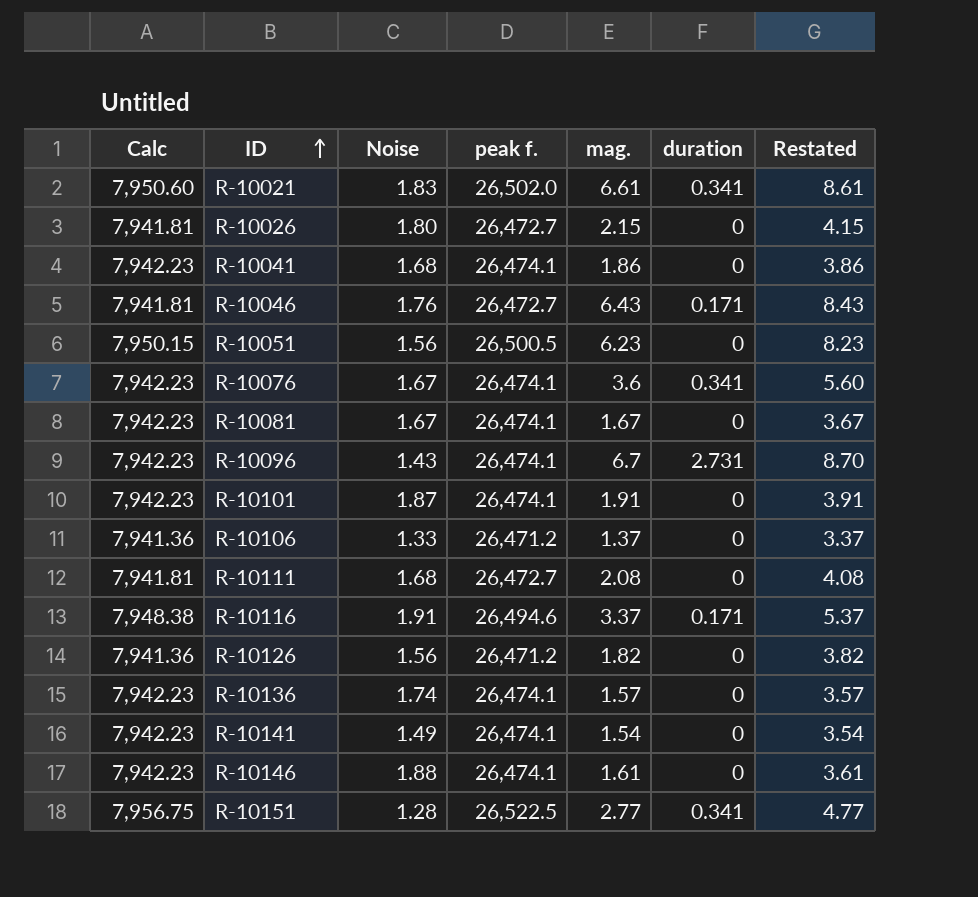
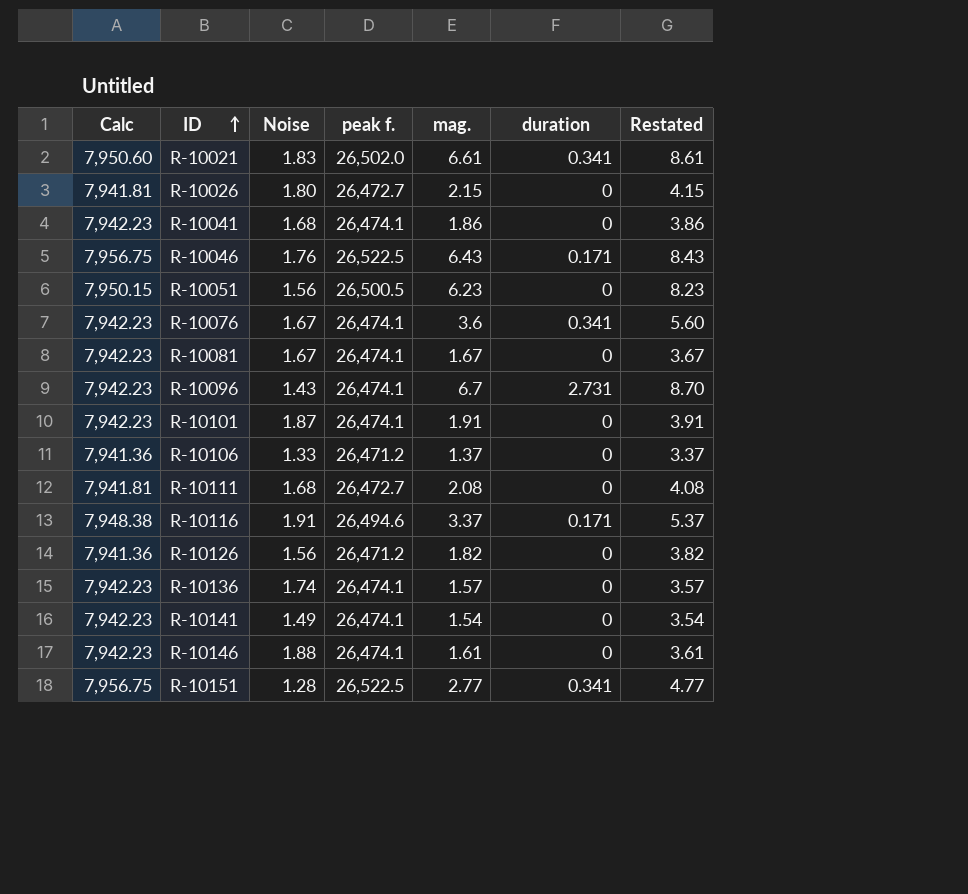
R-10046 | Calc: 7,941.81 -> 7,956.75
R-10046 | peak f.: 26,472.7 -> 26,522.5

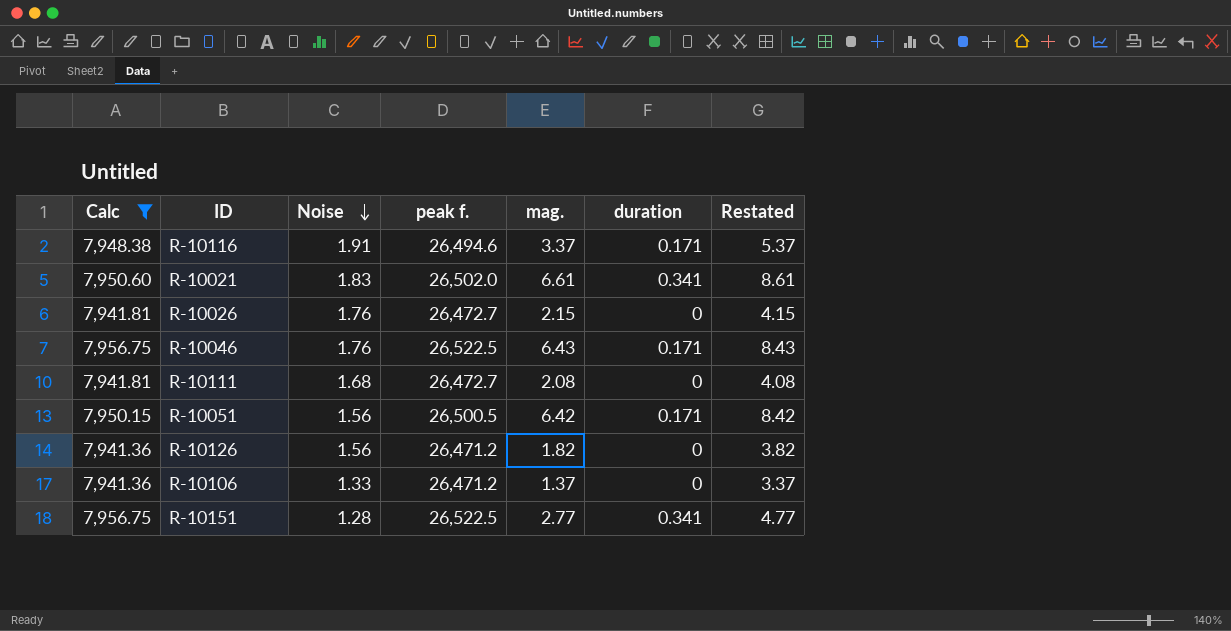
filter: none -> Calc != 7,942.23
row order: ID ascending -> Noise descending
R-10026 | Noise: 1.80 -> 1.76
R-10051 | mag.: 6.23 -> 6.42
R-10051 | duration: 0 -> 0.171
R-10051 | Restated: 8.23 -> 8.42

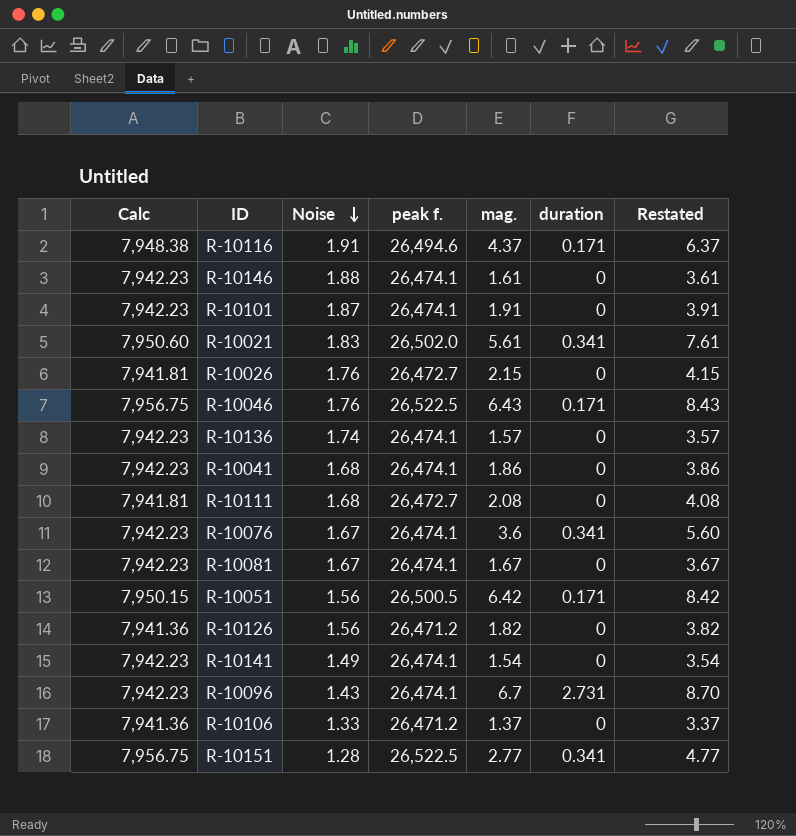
filter: Calc != 7,942.23 -> none
R-10116 | mag.: 3.37 -> 4.37
R-10116 | Restated: 5.37 -> 6.37
R-10021 | mag.: 6.61 -> 5.61
R-10021 | Restated: 8.61 -> 7.61

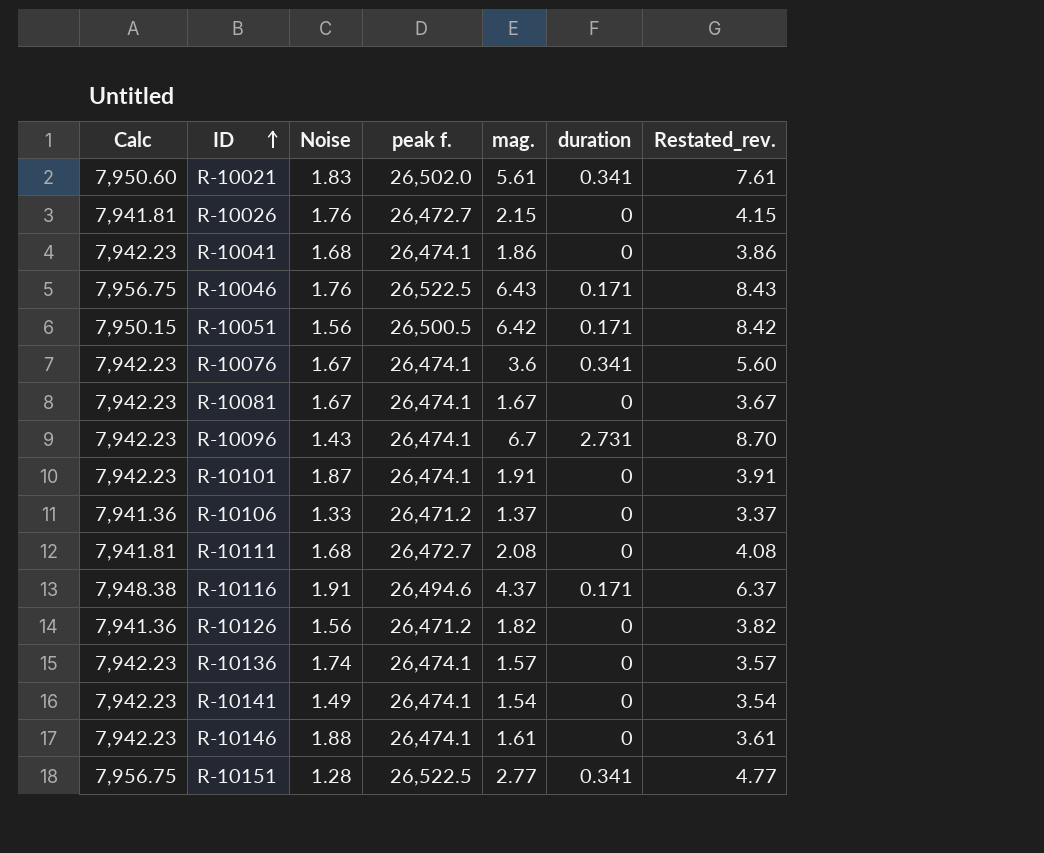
row order: Noise descending -> ID ascending
column name: Restated -> Restated_rev.

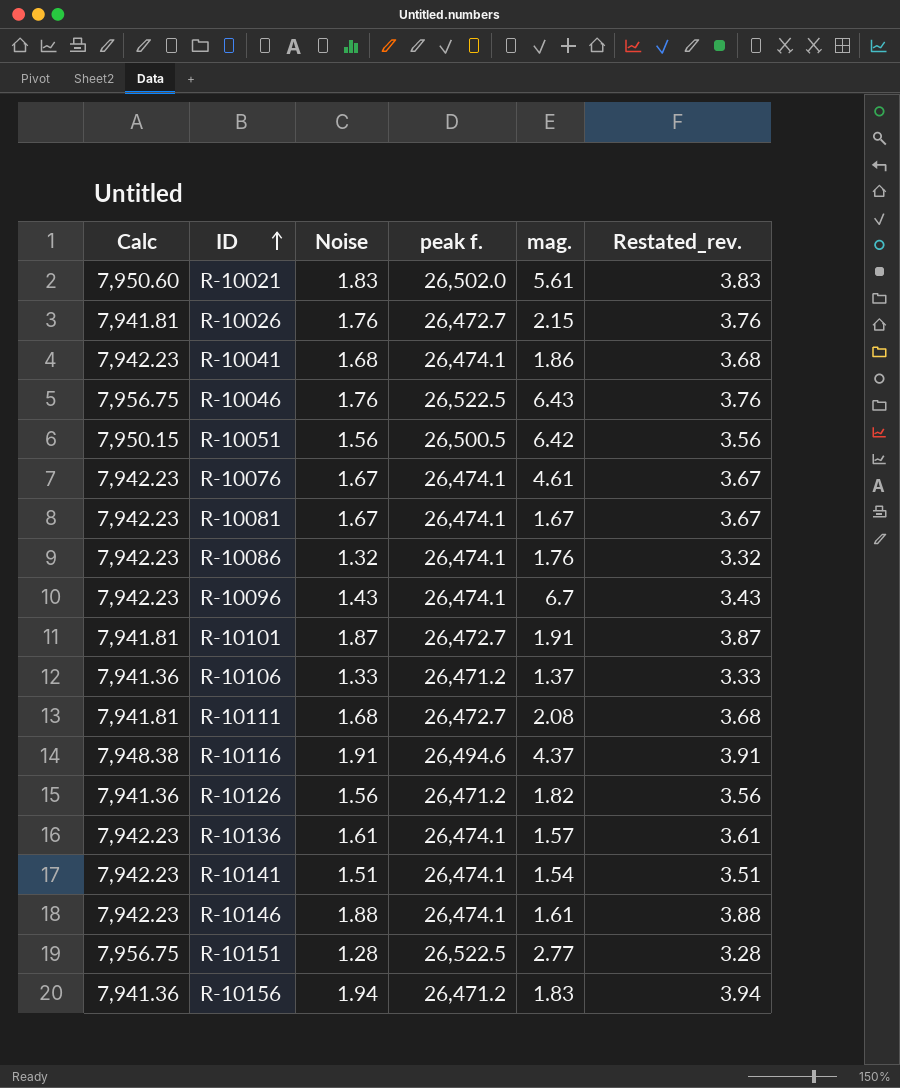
column duration | position: 6 -> none
column Restated_rev. | formula: [mag.] + 2 -> [Noise] + 2
R-10076 | mag.: 3.6 -> 4.61
row R-10086: none -> 7,942.23 | 1.32 | 26,474.1 | 1.76 | 3.32
R-10101 | Calc: 7,942.23 -> 7,941.81
R-10101 | peak f.: 26,474.1 -> 26,472.7
R-10136 | Noise: 1.74 -> 1.61
R-10141 | Noise: 1.49 -> 1.51
row R-10156: none -> 7,941.36 | 1.94 | 26,471.2 | 1.83 | 3.94

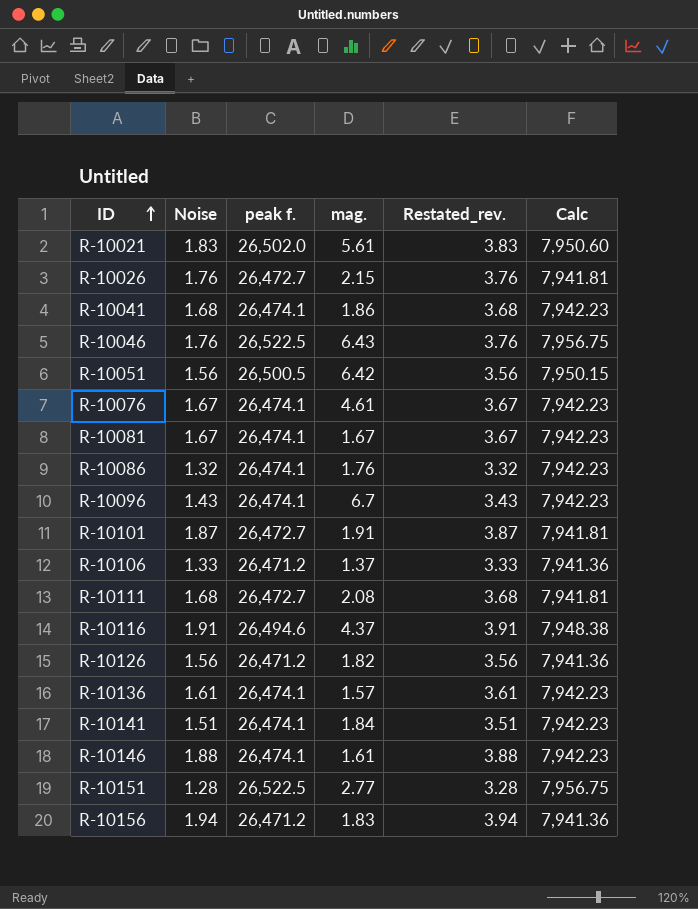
column Calc | position: 1 -> 6
R-10141 | mag.: 1.54 -> 1.84

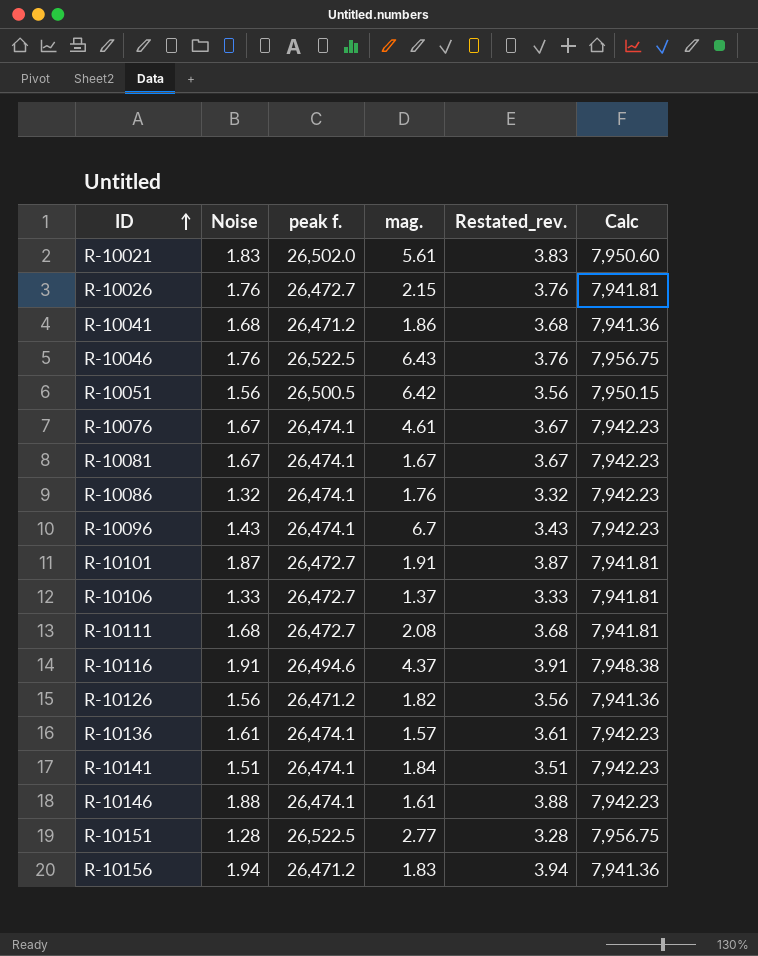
R-10041 | peak f.: 26,474.1 -> 26,471.2
R-10041 | Calc: 7,942.23 -> 7,941.36
R-10106 | peak f.: 26,471.2 -> 26,472.7
R-10106 | Calc: 7,941.36 -> 7,941.81

